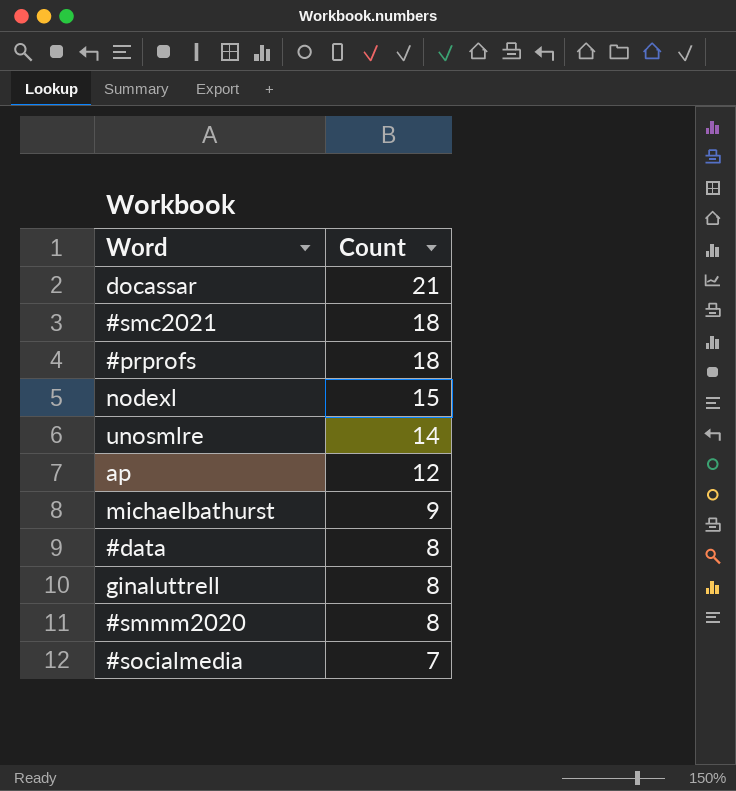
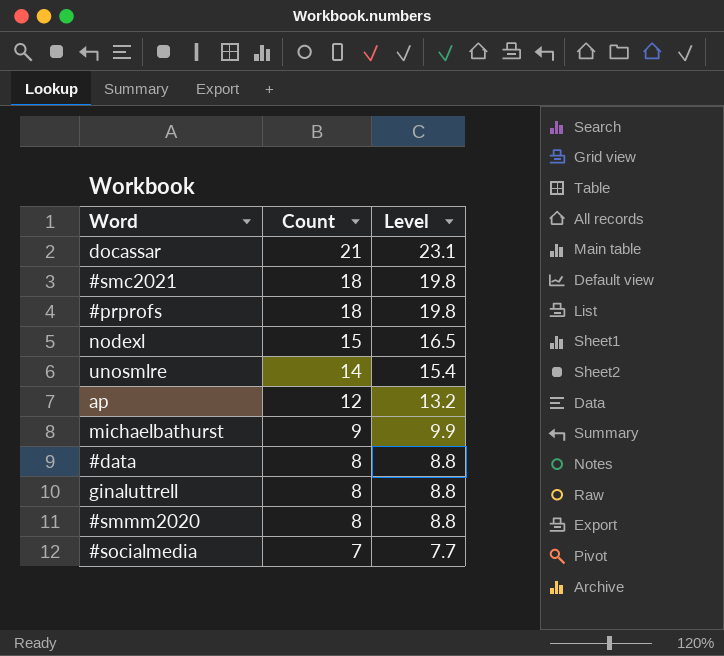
column Level | formula: none -> [Count] * 1.1

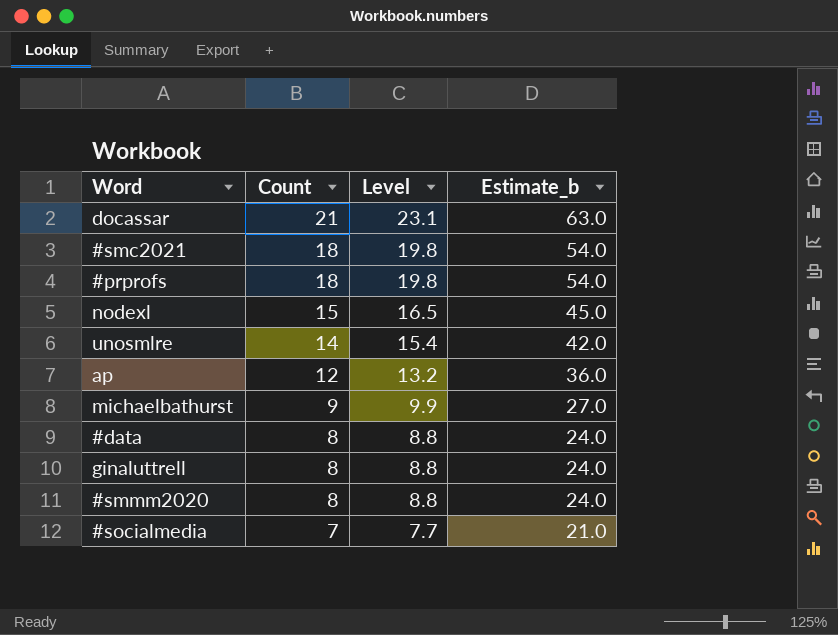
column Estimate_b | formula: none -> [Count] * 3

